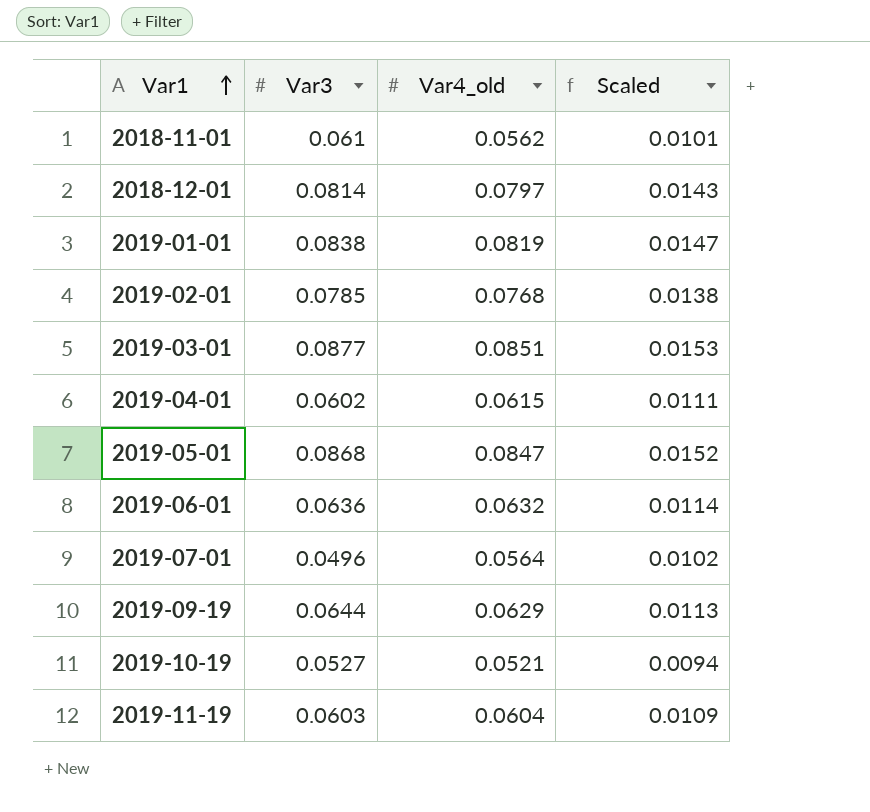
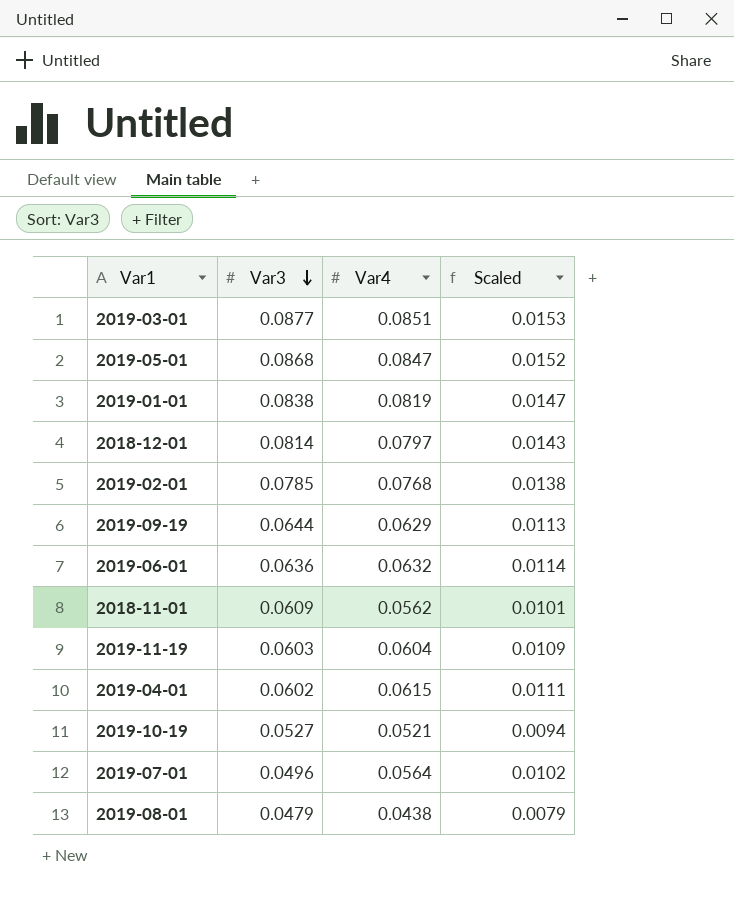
row order: Var1 ascending -> Var3 descending
column name: Var4_old -> Var4
2018-11-01 | Var3: 0.061 -> 0.0609
row 2019-08-01: none -> 0.0479 | 0.0438 | 0.0079

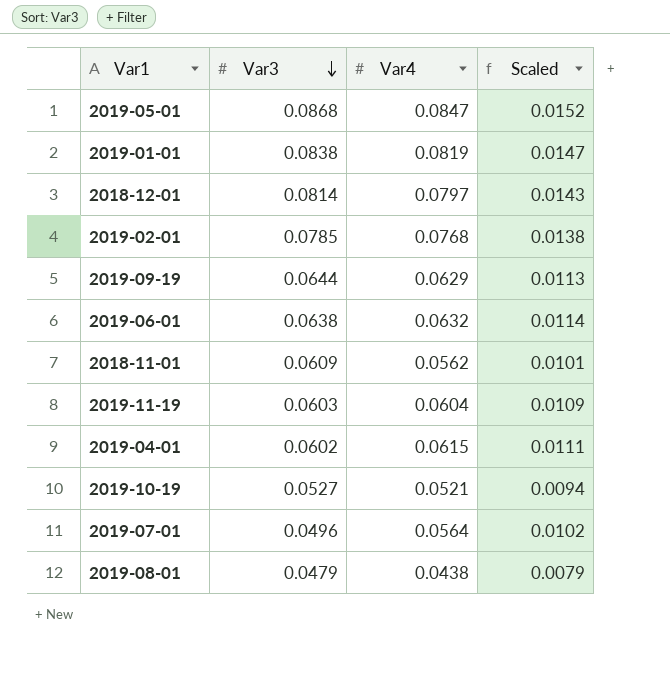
row 2019-03-01: 0.0877 | 0.0851 | 0.0153 -> none
2019-06-01 | Var3: 0.0636 -> 0.0638

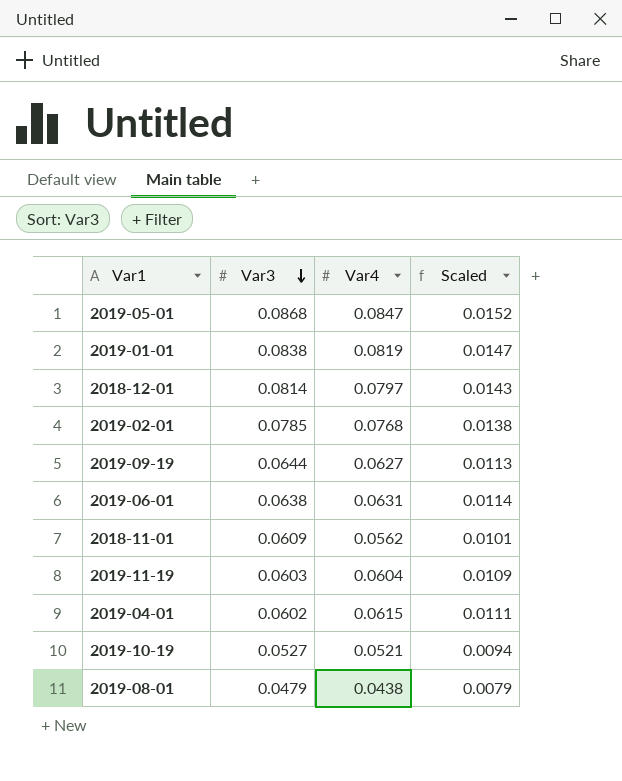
row 2019-07-01: 0.0496 | 0.0564 | 0.0102 -> none
2019-09-19 | Var4: 0.0629 -> 0.0627
2019-06-01 | Var4: 0.0632 -> 0.0631

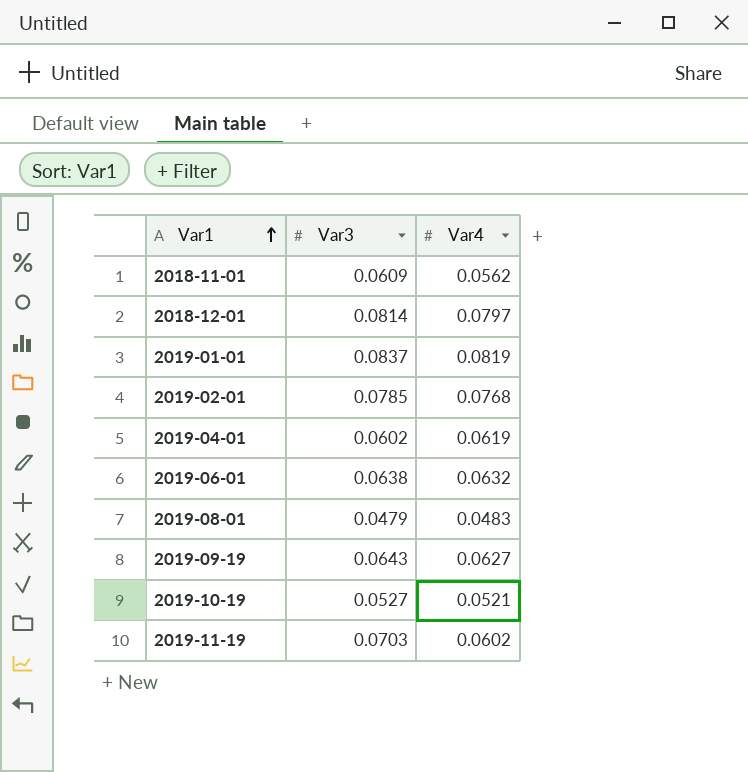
row order: Var3 descending -> Var1 ascending
column Scaled | formula: [Var4] * 0.18 -> none
row 2019-05-01: 0.0868 | 0.0847 | 0.0152 -> none
2019-01-01 | Var3: 0.0838 -> 0.0837
2019-04-01 | Var4: 0.0615 -> 0.0619
2019-06-01 | Var4: 0.0631 -> 0.0632
2019-08-01 | Var4: 0.0438 -> 0.0483
2019-09-19 | Var3: 0.0644 -> 0.0643
2019-11-19 | Var3: 0.0603 -> 0.0703
2019-11-19 | Var4: 0.0604 -> 0.0602

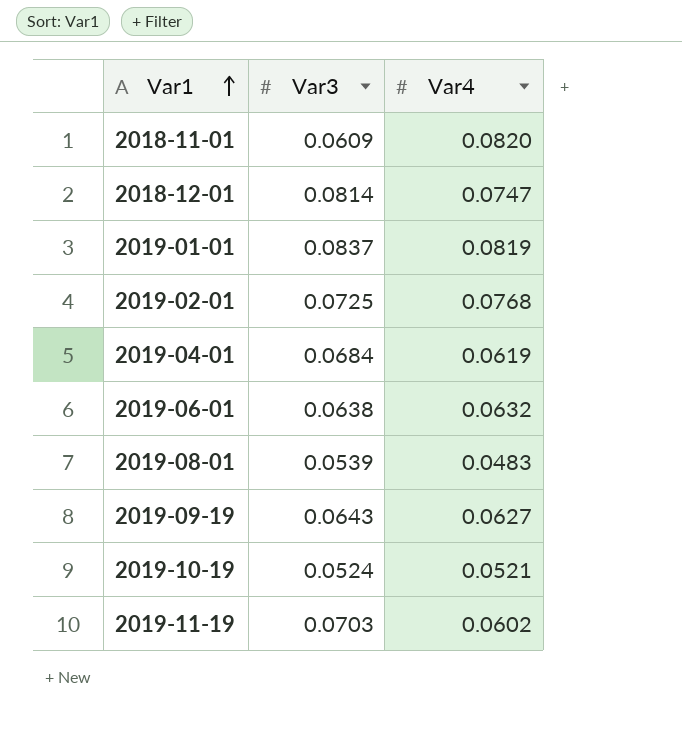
2018-11-01 | Var4: 0.0562 -> 0.0820
2018-12-01 | Var4: 0.0797 -> 0.0747
2019-02-01 | Var3: 0.0785 -> 0.0725
2019-04-01 | Var3: 0.0602 -> 0.0684
2019-08-01 | Var3: 0.0479 -> 0.0539
2019-10-19 | Var3: 0.0527 -> 0.0524

